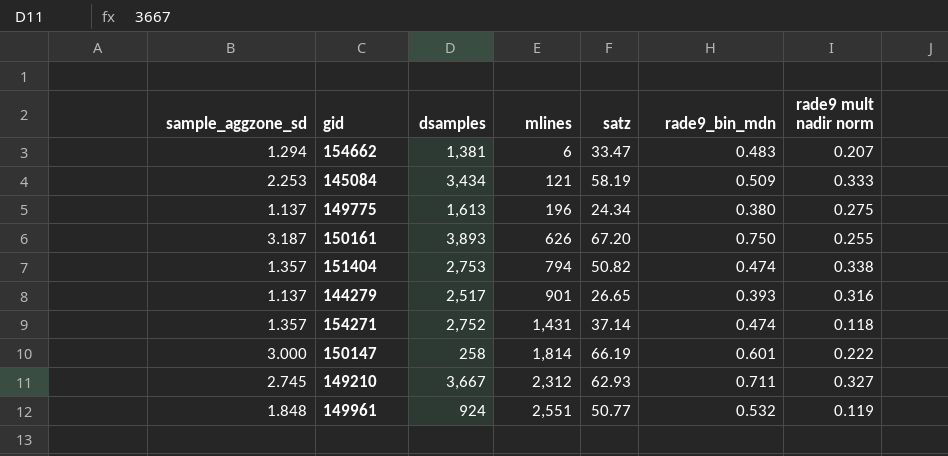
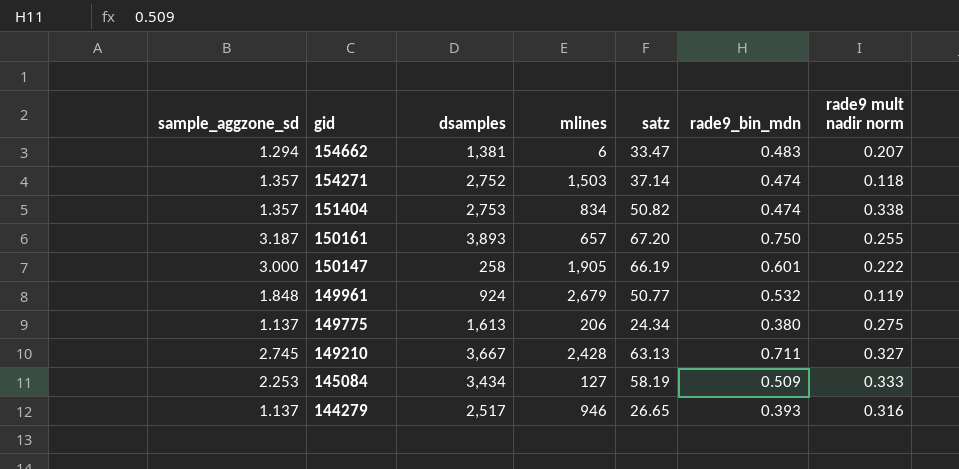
row order: mlines ascending -> gid descending
154271 | mlines: 1,431 -> 1,503
151404 | mlines: 794 -> 834
150161 | mlines: 626 -> 657
150147 | mlines: 1,814 -> 1,905
149961 | mlines: 2,551 -> 2,679
149775 | mlines: 196 -> 206
149210 | mlines: 2,312 -> 2,428
149210 | satz: 62.93 -> 63.13
145084 | mlines: 121 -> 127
144279 | mlines: 901 -> 946

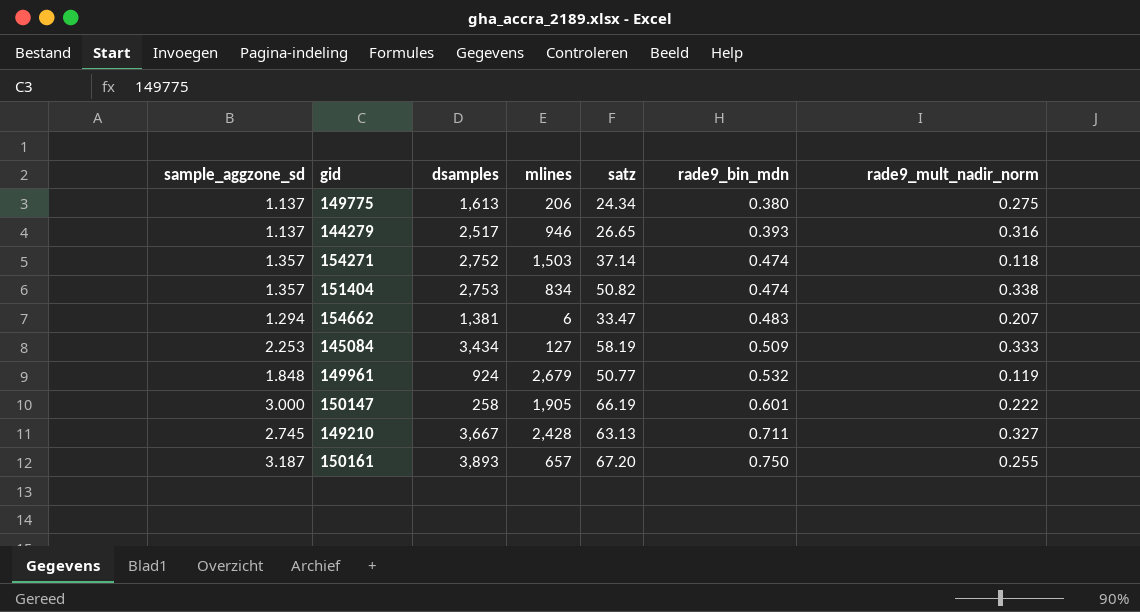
row order: gid descending -> rade9_bin_mdn ascending
column name: rade9 mult nadir norm -> rade9_mult_nadir_norm

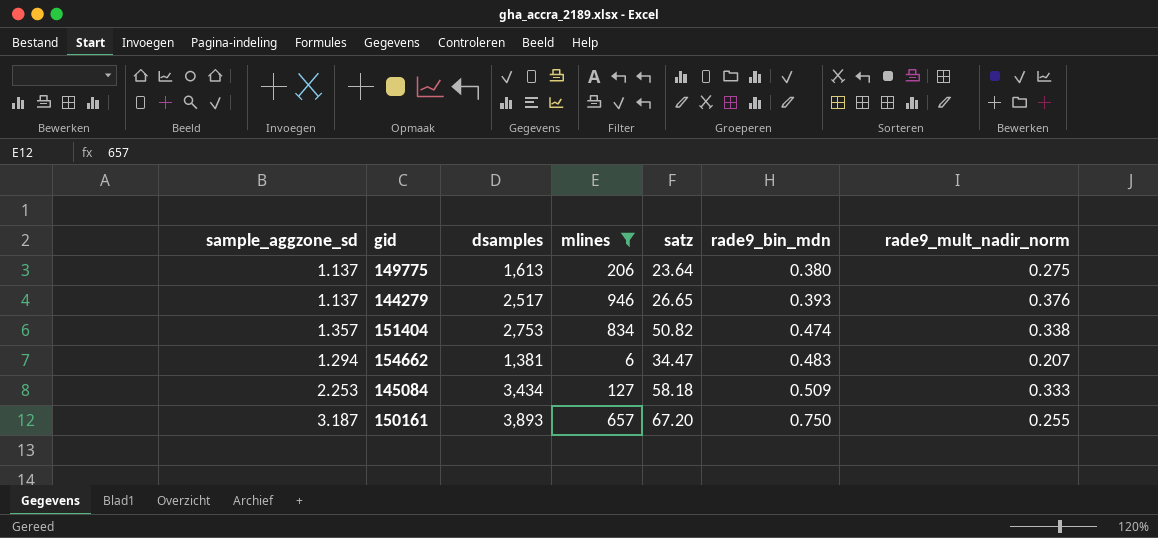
filter: none -> mlines <= 946
149775 | satz: 24.34 -> 23.64
144279 | rade9_mult_nadir_norm: 0.316 -> 0.376
154662 | satz: 33.47 -> 34.47
145084 | satz: 58.19 -> 58.18

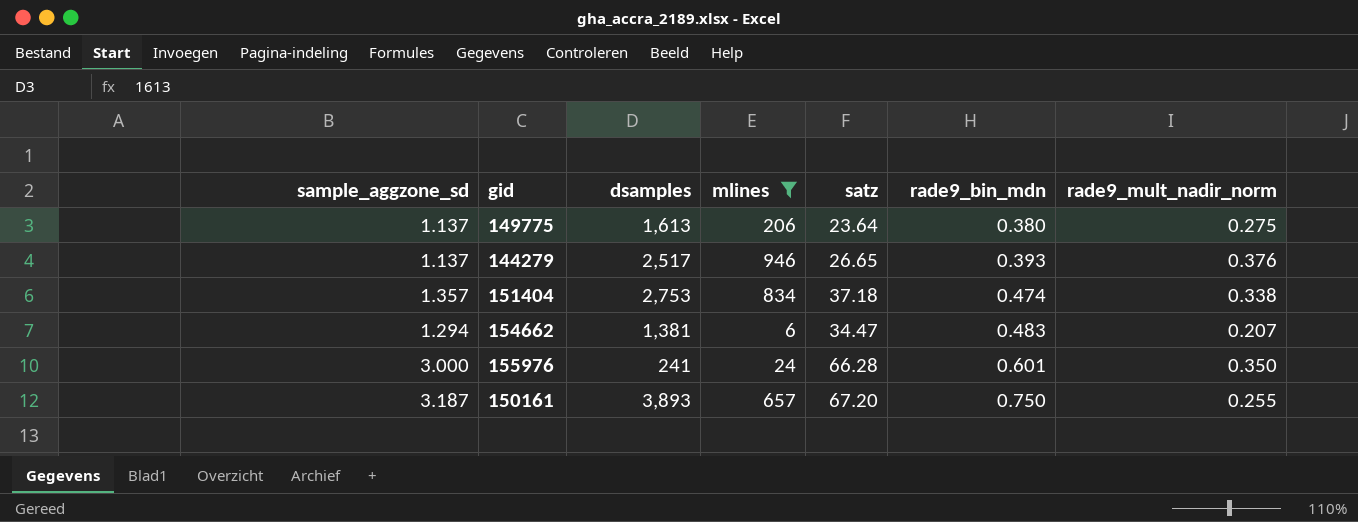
row 145084: 2.253 | 3,434 | 127 | 58.18 | 0.509 | 0.333 -> none
151404 | satz: 50.82 -> 37.18
row 155976: none -> 3.000 | 241 | 24 | 66.28 | 0.601 | 0.350

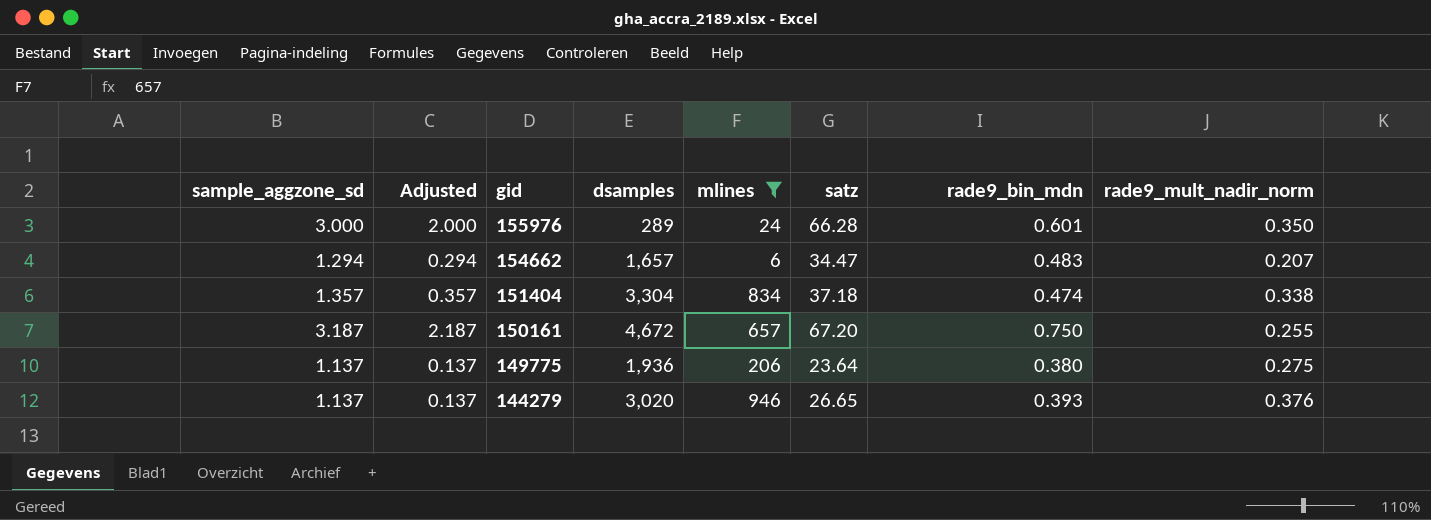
row order: rade9_bin_mdn ascending -> gid descending
column Adjusted | formula: none -> [sample_aggzone_sd] - 1
155976 | dsamples: 241 -> 289
154662 | dsamples: 1,381 -> 1,657
151404 | dsamples: 2,753 -> 3,304
150161 | dsamples: 3,893 -> 4,672
149775 | dsamples: 1,613 -> 1,936
144279 | dsamples: 2,517 -> 3,020

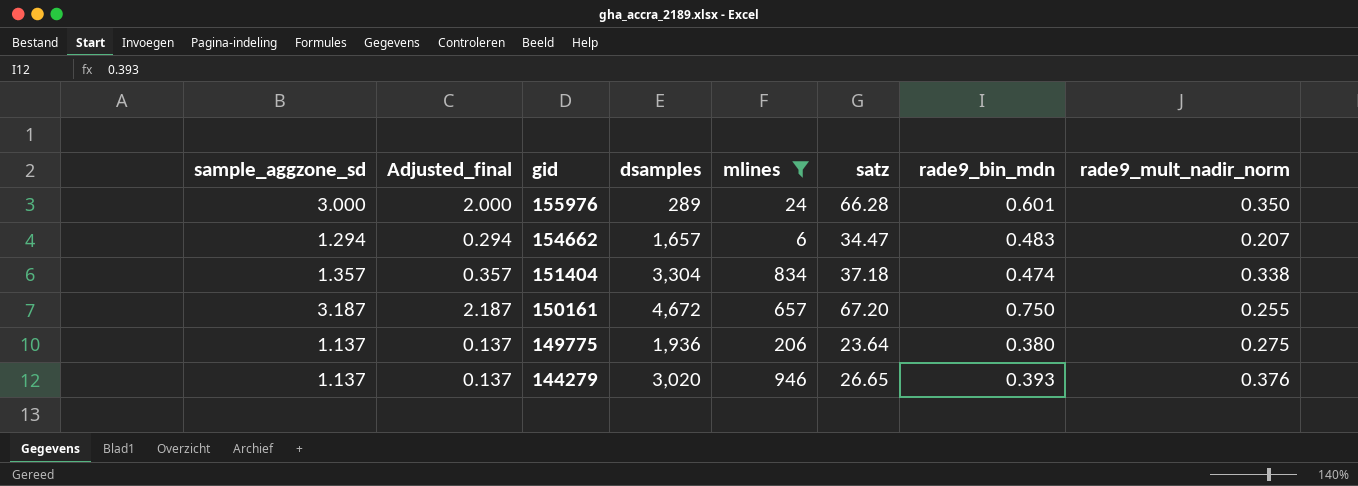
column name: Adjusted -> Adjusted_final

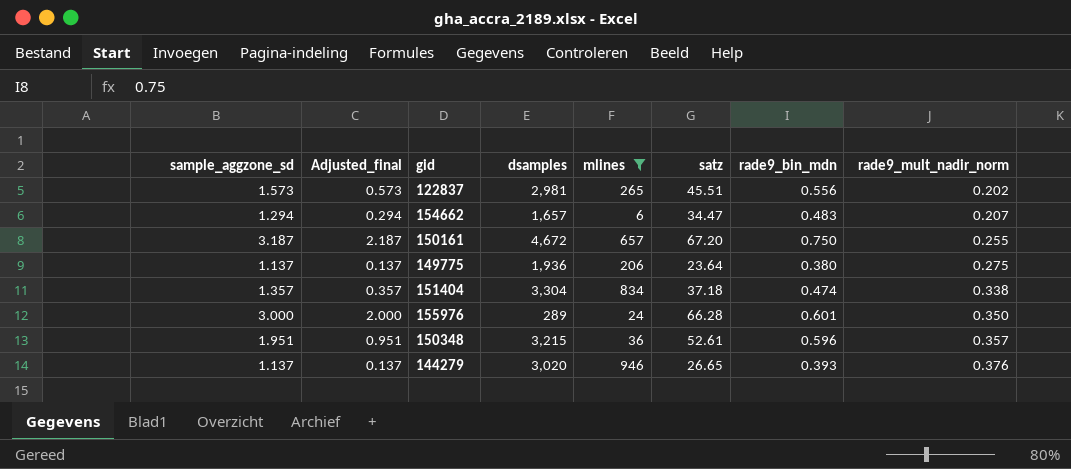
row order: gid descending -> rade9_mult_nadir_norm ascending
row 122837: none -> 1.573 | 0.573 | 2,981 | 265 | 45.51 | 0.556 | 0.202
row 150348: none -> 1.951 | 0.951 | 3,215 | 36 | 52.61 | 0.596 | 0.357

